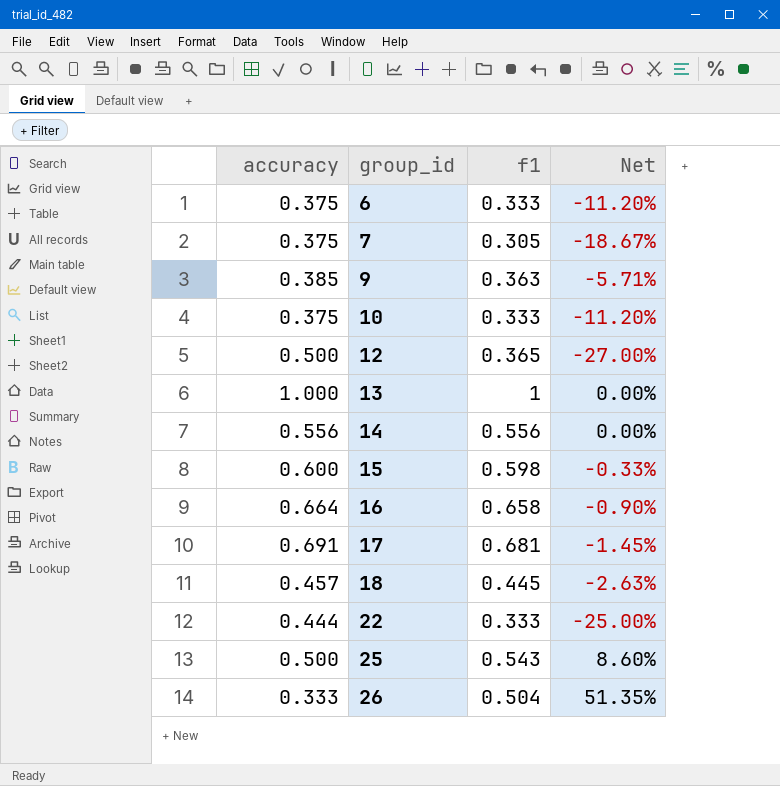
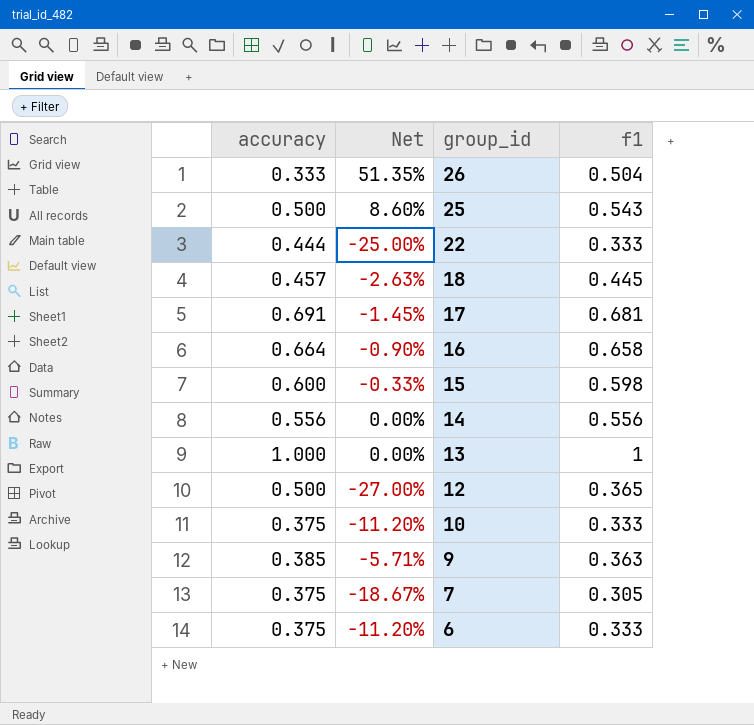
row order: group_id ascending -> group_id descending
column Net | position: 4 -> 2

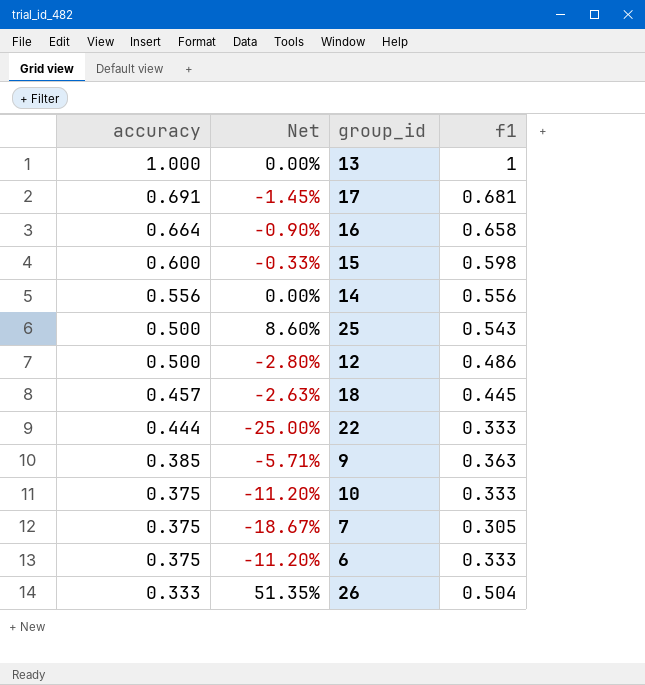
row order: group_id descending -> accuracy descending
12 | Net: -27.00% -> -2.80%
12 | f1: 0.365 -> 0.486

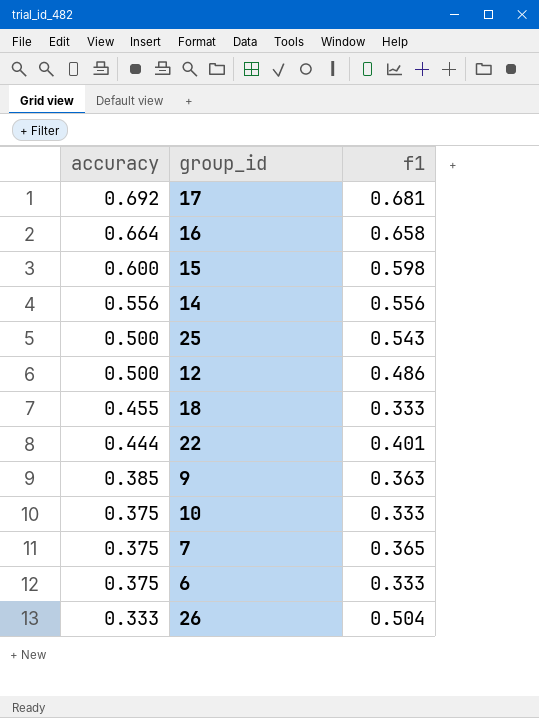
column Net | formula: ([f1] - [accuracy]) / [accuracy] -> none
row 13: 1.000 | 0.00% | 1 -> none
17 | accuracy: 0.691 -> 0.692
18 | accuracy: 0.457 -> 0.455
18 | f1: 0.445 -> 0.333
22 | f1: 0.333 -> 0.401
7 | f1: 0.305 -> 0.365

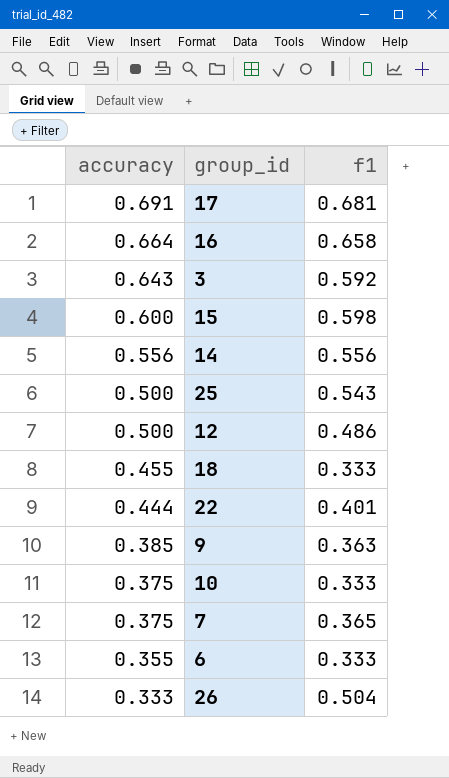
17 | accuracy: 0.692 -> 0.691
row 3: none -> 0.643 | 0.592
6 | accuracy: 0.375 -> 0.355

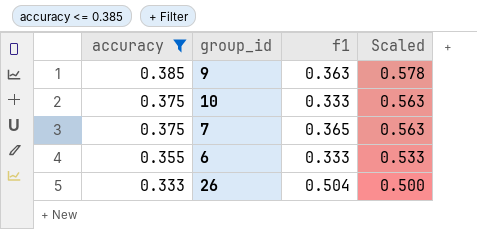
filter: none -> accuracy <= 0.385
column Scaled | formula: none -> [accuracy] * 1.5

